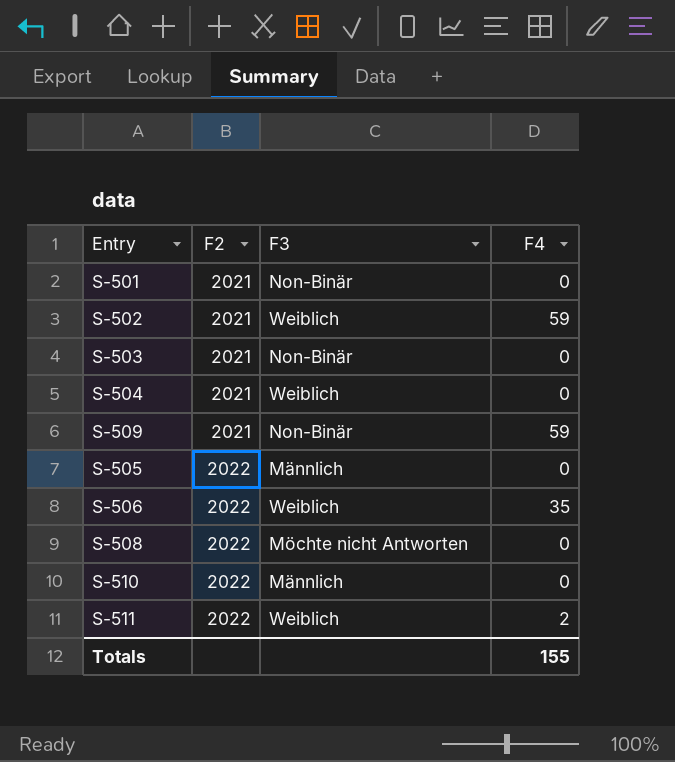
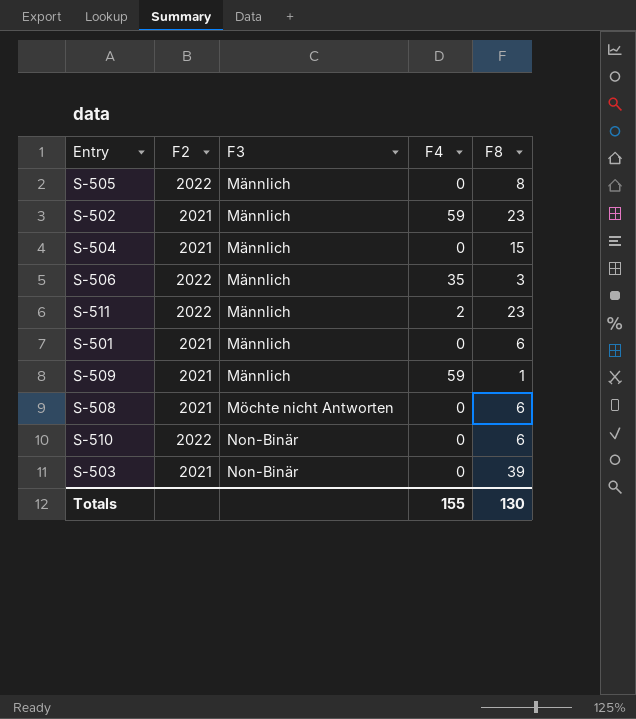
row order: F2 ascending -> F3 ascending
column F8 | position: none -> 5
S-502 | F3: Weiblich -> Männlich
S-504 | F3: Weiblich -> Männlich
S-506 | F3: Weiblich -> Männlich
S-511 | F3: Weiblich -> Männlich
S-501 | F3: Non-Binär -> Männlich
S-509 | F3: Non-Binär -> Männlich
S-508 | F2: 2022 -> 2021
S-510 | F3: Männlich -> Non-Binär

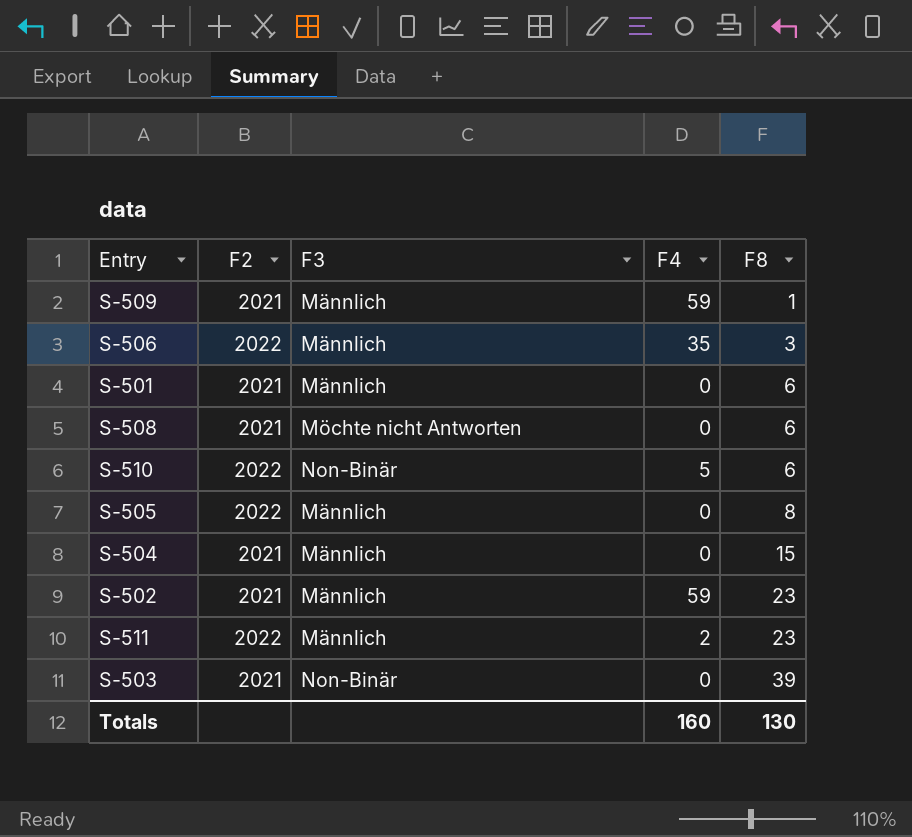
row order: F3 ascending -> F8 ascending
S-510 | F4: 0 -> 5
Totals | F4: 155 -> 160

